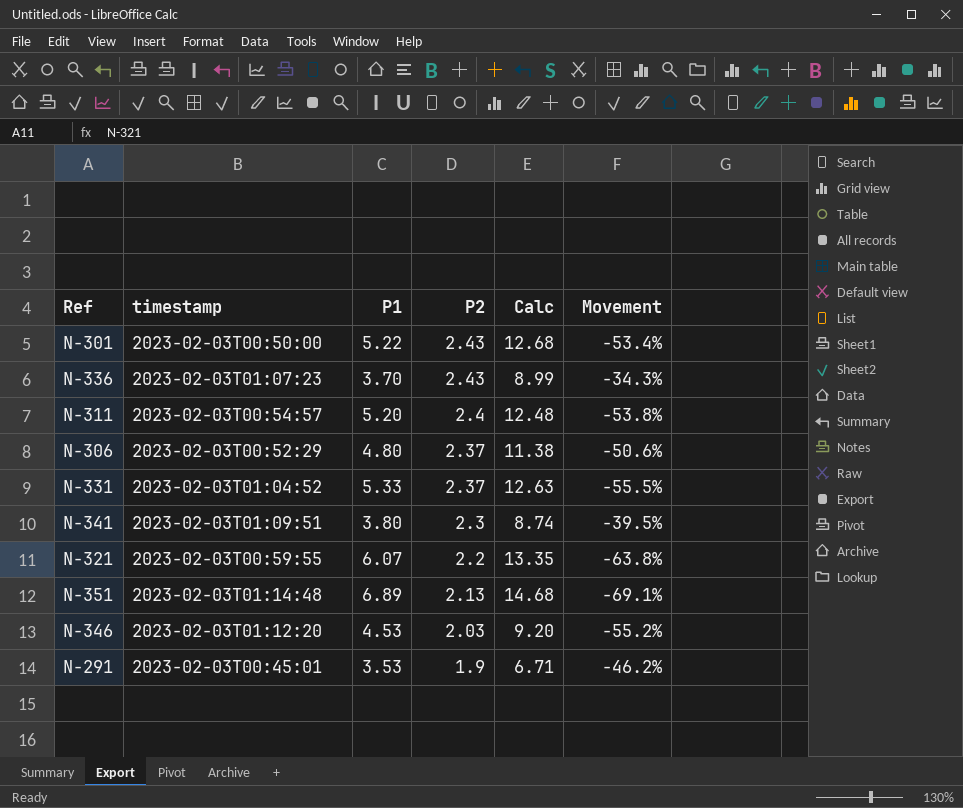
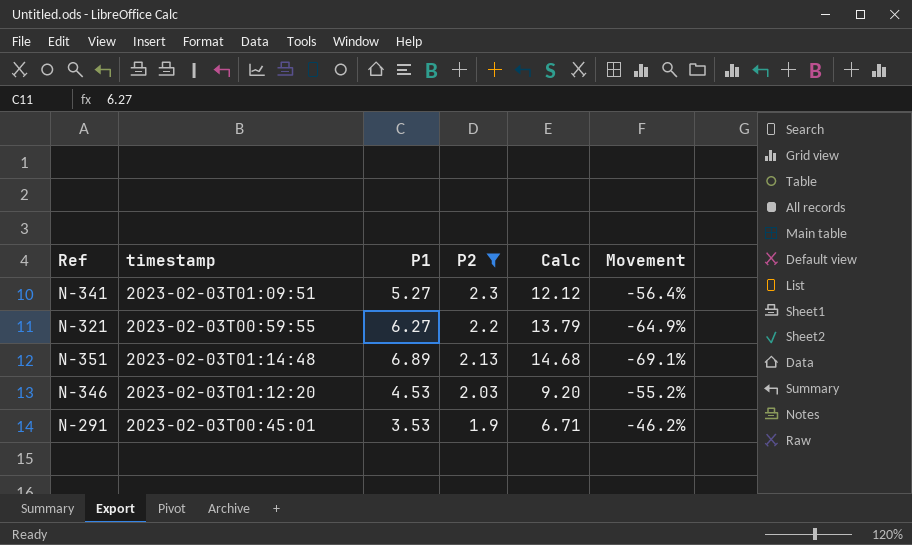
filter: none -> P2 <= 2.3
N-341 | P1: 3.80 -> 5.27
N-341 | Calc: 8.74 -> 12.12
N-341 | Movement: -39.5% -> -56.4%
N-321 | P1: 6.07 -> 6.27
N-321 | Calc: 13.35 -> 13.79
N-321 | Movement: -63.8% -> -64.9%

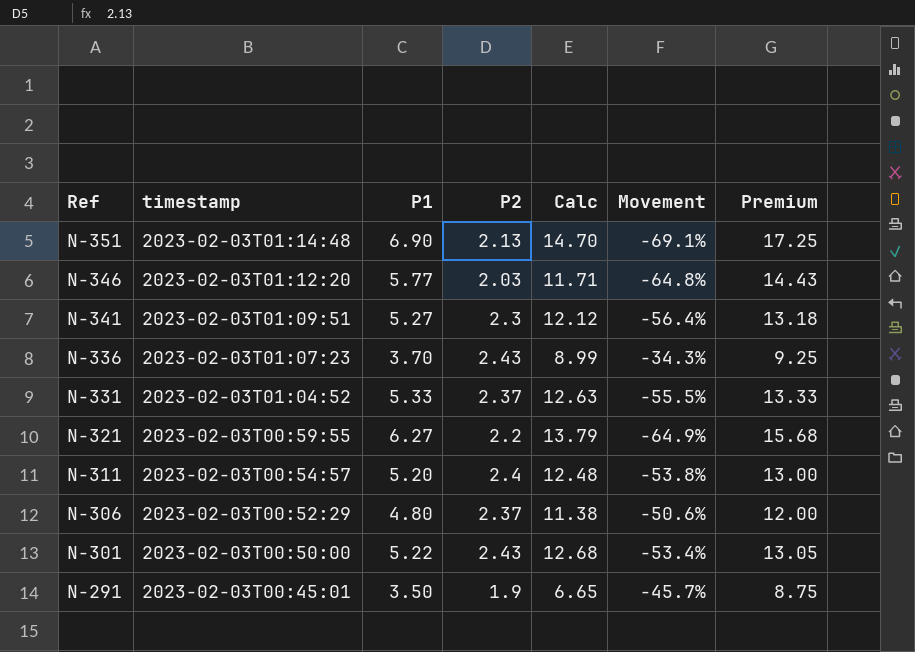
filter: P2 <= 2.3 -> none
row order: P2 descending -> Ref descending
column Premium | formula: none -> [P1] * 2.5
N-351 | P1: 6.89 -> 6.90
N-351 | Calc: 14.68 -> 14.70
N-346 | P1: 4.53 -> 5.77
N-346 | Calc: 9.20 -> 11.71
N-346 | Movement: -55.2% -> -64.8%
N-291 | P1: 3.53 -> 3.50
N-291 | Calc: 6.71 -> 6.65
N-291 | Movement: -46.2% -> -45.7%

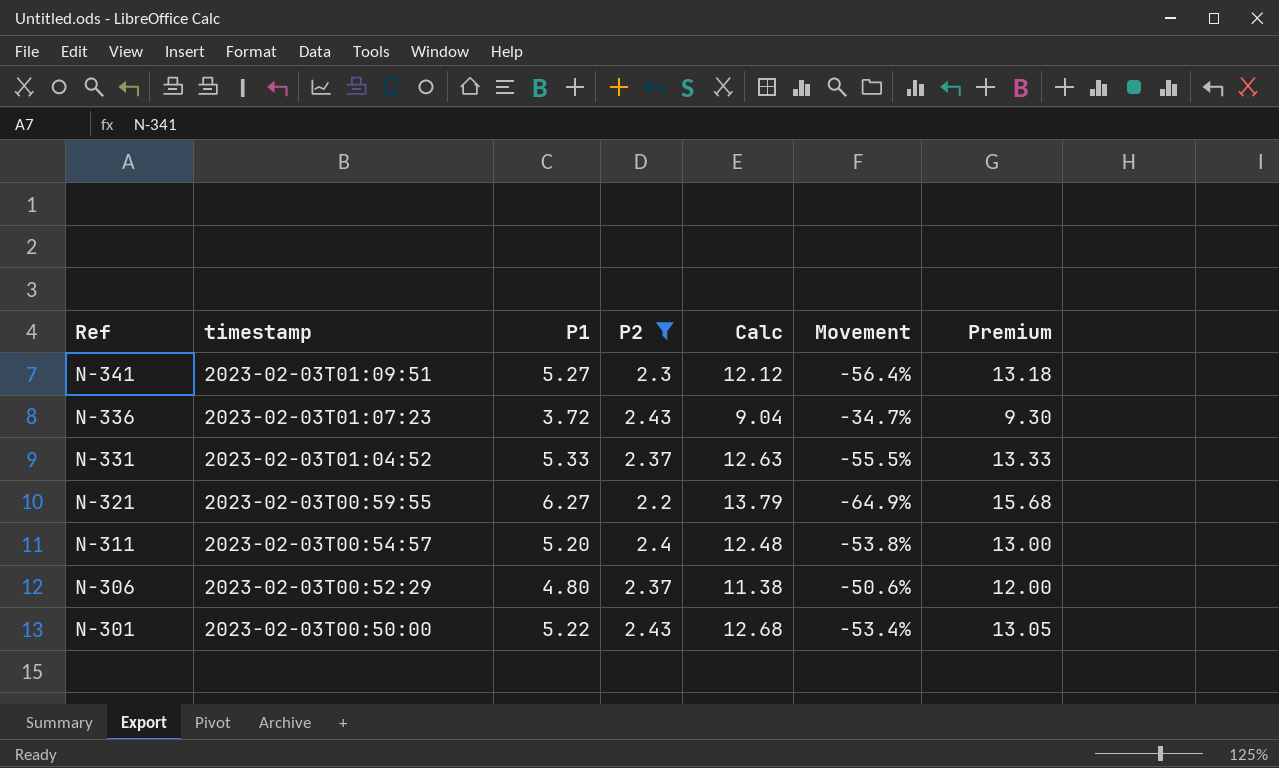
filter: none -> P2 >= 2.2
N-336 | P1: 3.70 -> 3.72
N-336 | Calc: 8.99 -> 9.04
N-336 | Movement: -34.3% -> -34.7%
N-336 | Premium: 9.25 -> 9.30

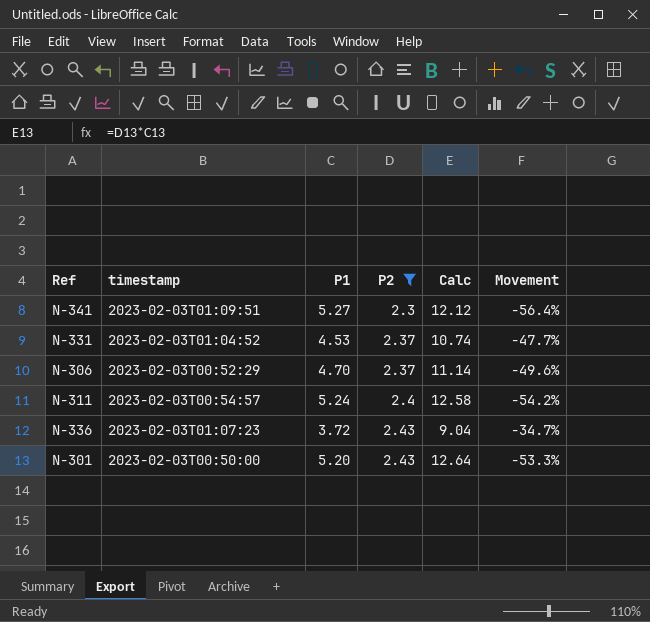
row order: Ref descending -> P2 ascending
column Premium | formula: [P1] * 2.5 -> none
row N-321: 2023-02-03T00:59:55 | 6.27 | 2.2 | 13.79 | -64.9% | 15.68 -> none
N-331 | P1: 5.33 -> 4.53
N-331 | Calc: 12.63 -> 10.74
N-331 | Movement: -55.5% -> -47.7%
N-306 | P1: 4.80 -> 4.70
N-306 | Calc: 11.38 -> 11.14
N-306 | Movement: -50.6% -> -49.6%
N-311 | P1: 5.20 -> 5.24
N-311 | Calc: 12.48 -> 12.58
N-311 | Movement: -53.8% -> -54.2%
N-301 | P1: 5.22 -> 5.20
N-301 | Calc: 12.68 -> 12.64
N-301 | Movement: -53.4% -> -53.3%

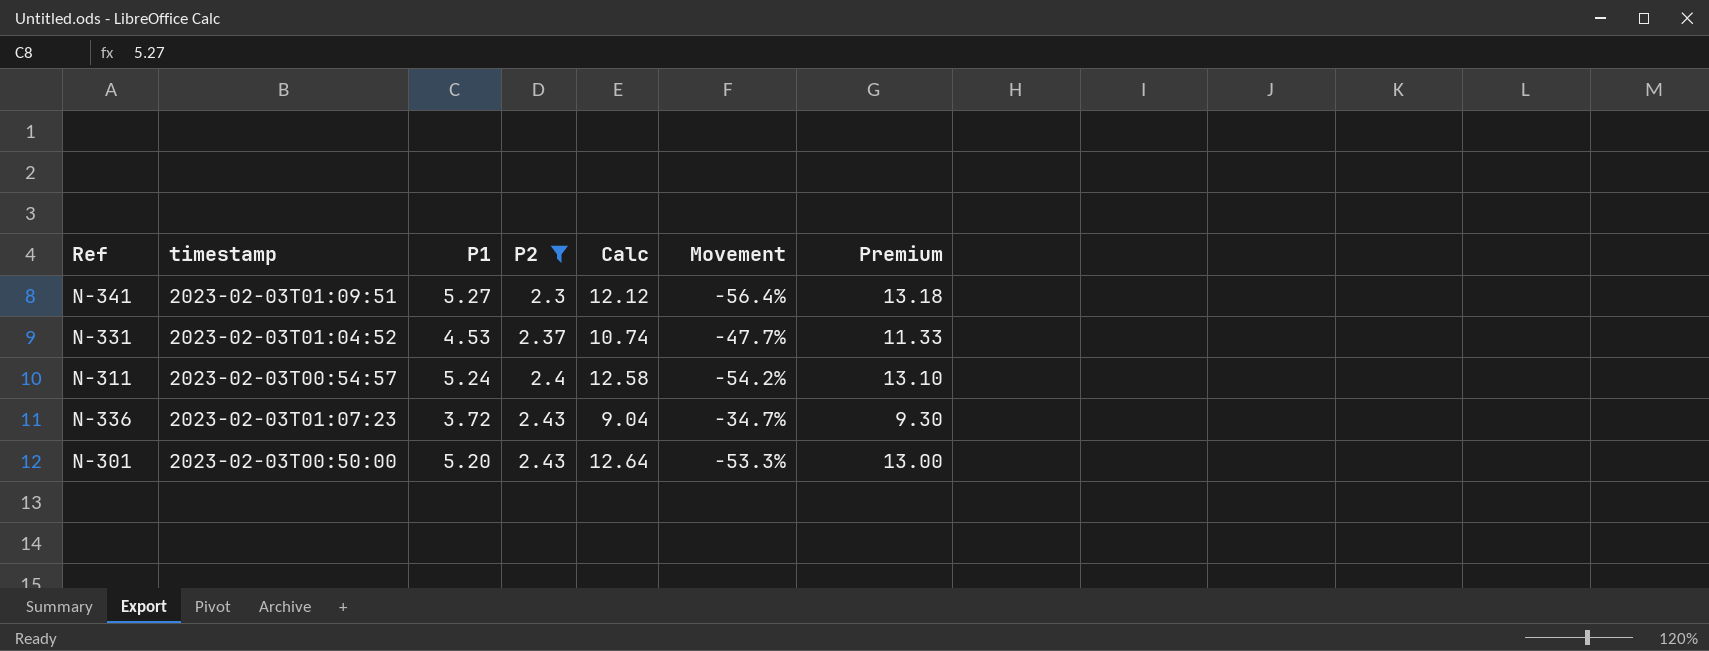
column Premium | formula: none -> [P1] * 2.5
row N-306: 2023-02-03T00:52:29 | 4.70 | 2.37 | 11.14 | -49.6% -> none

